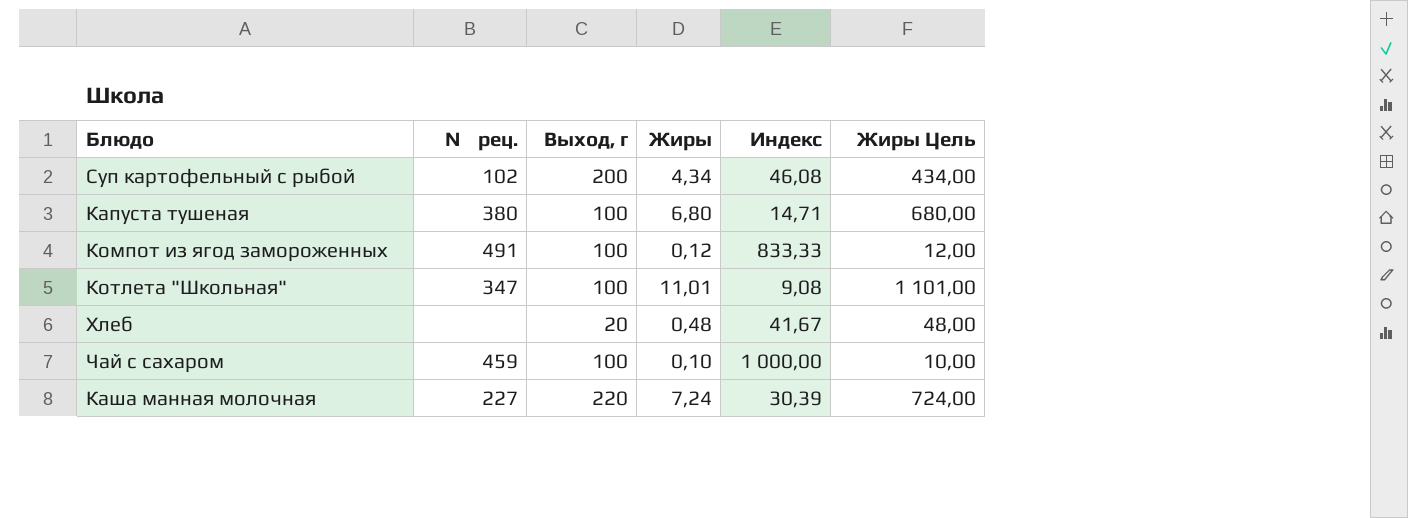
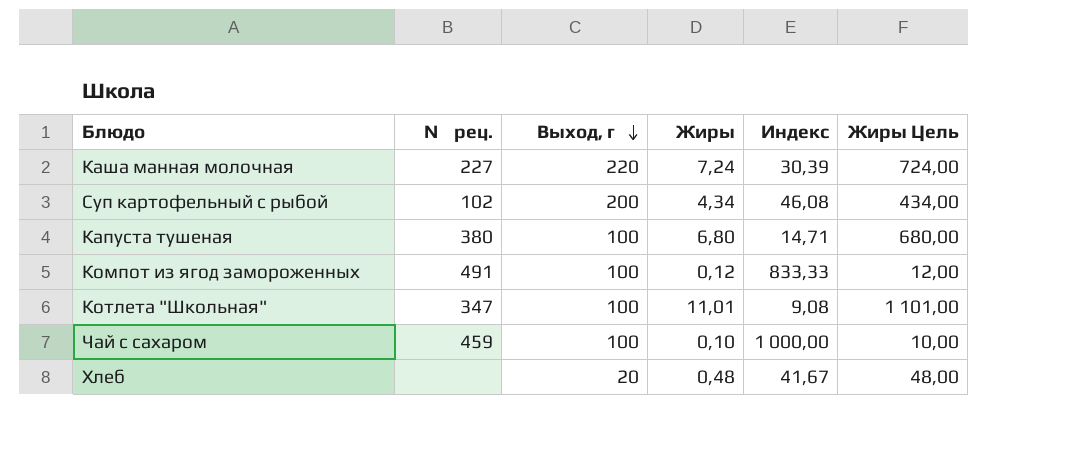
row order: none -> Выход, г descending

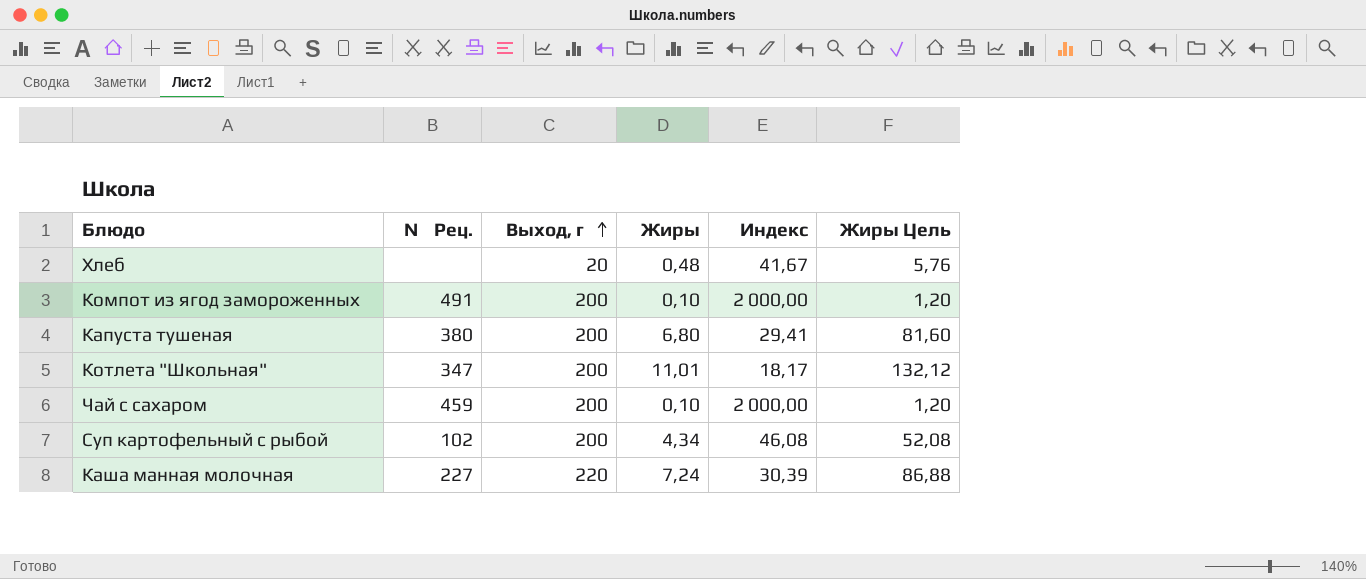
row order: Выход, г descending -> Выход, г ascending
column name: № рец. -> № Рец.
column Жиры Цель | formula: [Жиры] * 100 -> [Жиры] * 12
Компот из ягод замороженных | Выход, г: 100 -> 200
Компот из ягод замороженных | Жиры: 0,12 -> 0,10
Компот из ягод замороженных | Индекс: 833,33 -> 2 000,00
Капуста тушеная | Выход, г: 100 -> 200
Капуста тушеная | Индекс: 14,71 -> 29,41
Котлета "Школьная" | Выход, г: 100 -> 200
Котлета "Школьная" | Индекс: 9,08 -> 18,17
Чай с сахаром | Выход, г: 100 -> 200
Чай с сахаром | Индекс: 1 000,00 -> 2 000,00

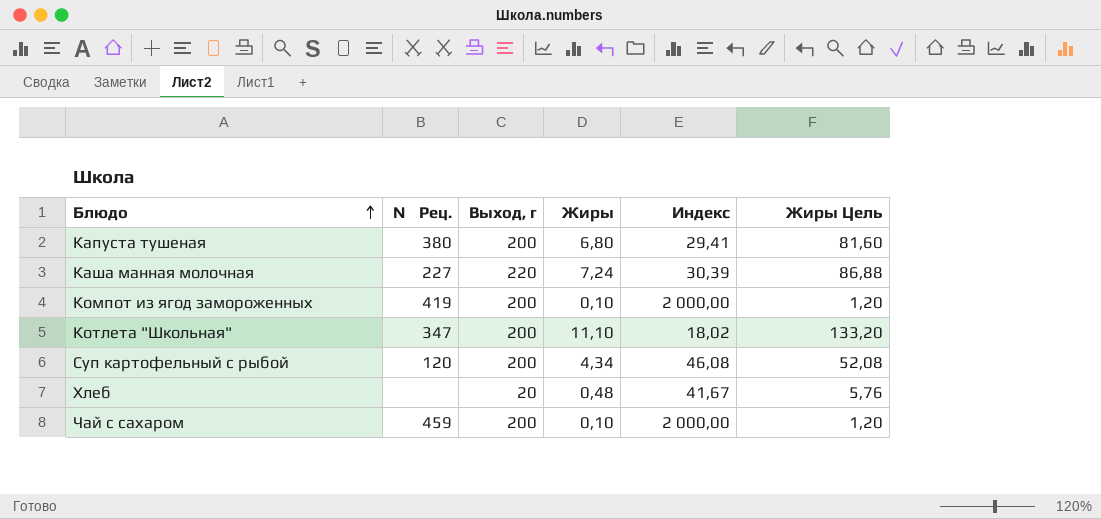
row order: Выход, г ascending -> Блюдо ascending
Компот из ягод замороженных | № Рец.: 491 -> 419
Котлета "Школьная" | Жиры: 11,01 -> 11,10
Котлета "Школьная" | Индекс: 18,17 -> 18,02
Котлета "Школьная" | Жиры Цель: 132,12 -> 133,20
Суп картофельный с рыбой | № Рец.: 102 -> 120

